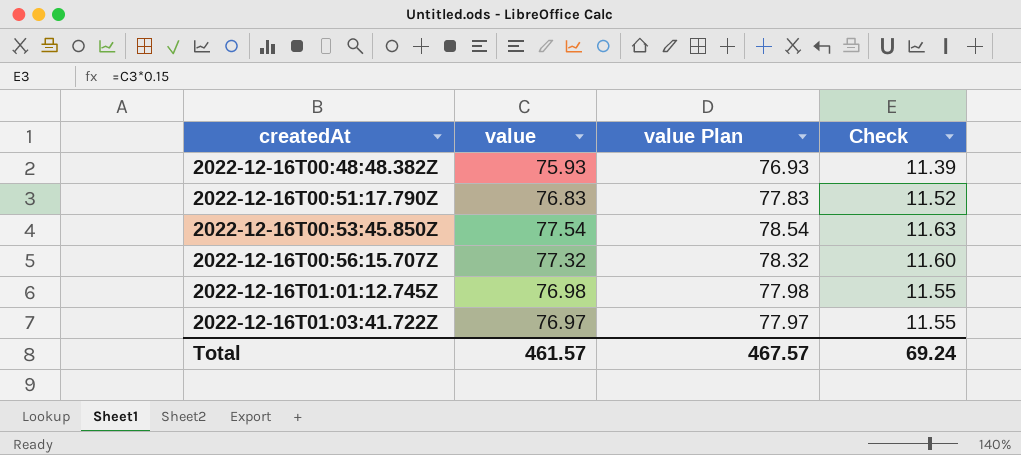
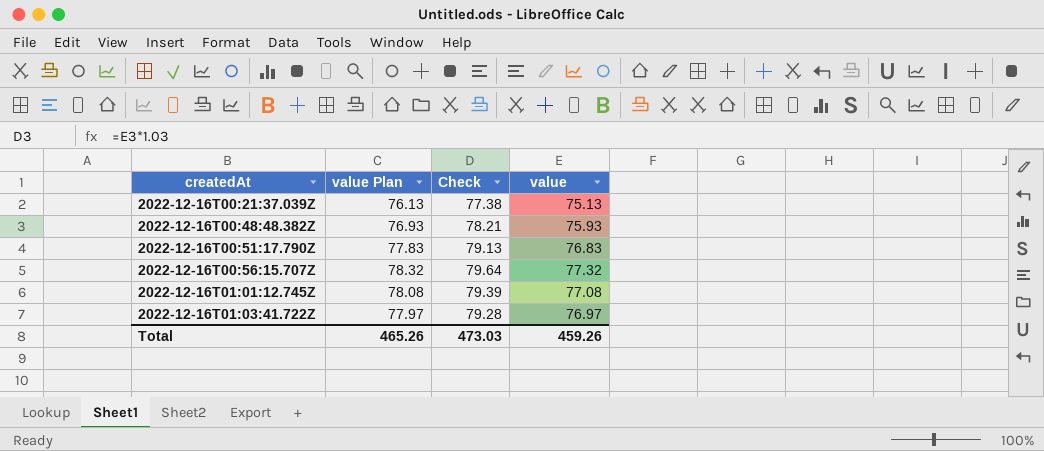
column Check | formula: [value] * 0.15 -> [value] * 1.03
column value | position: 2 -> 4
row 2022-12-16T00:53:45.850Z: 77.54 | 78.54 | 11.63 -> none
row 2022-12-16T00:21:37.039Z: none -> 76.13 | 77.38 | 75.13
2022-12-16T01:01:12.745Z | value Plan: 77.98 -> 78.08
2022-12-16T01:01:12.745Z | value: 76.98 -> 77.08
Total | value Plan: 467.57 -> 465.26
Total | Check: 69.24 -> 473.03
Total | value: 461.57 -> 459.26

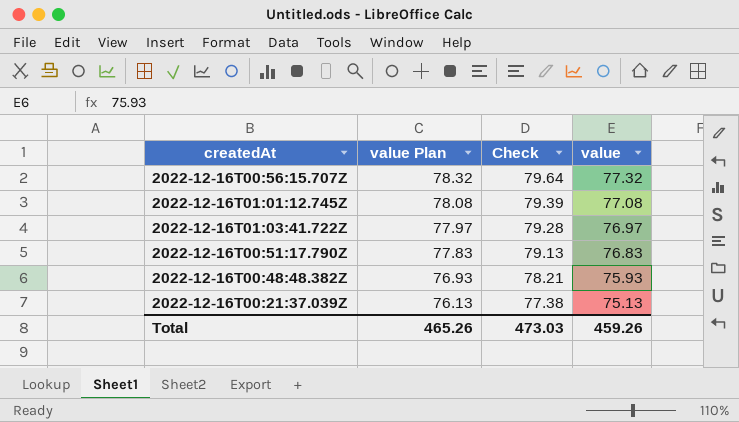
row order: createdAt ascending -> value Plan descending

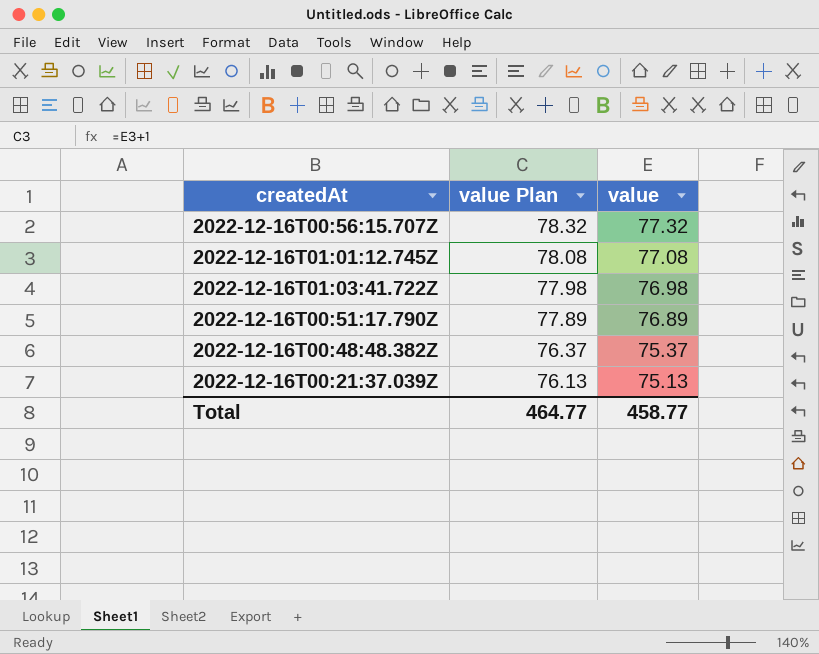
column Check | formula: [value] * 1.03 -> none
2022-12-16T01:03:41.722Z | value Plan: 77.97 -> 77.98
2022-12-16T01:03:41.722Z | value: 76.97 -> 76.98
2022-12-16T00:51:17.790Z | value Plan: 77.83 -> 77.89
2022-12-16T00:51:17.790Z | value: 76.83 -> 76.89
2022-12-16T00:48:48.382Z | value Plan: 76.93 -> 76.37
2022-12-16T00:48:48.382Z | value: 75.93 -> 75.37
Total | value Plan: 465.26 -> 464.77
Total | value: 459.26 -> 458.77

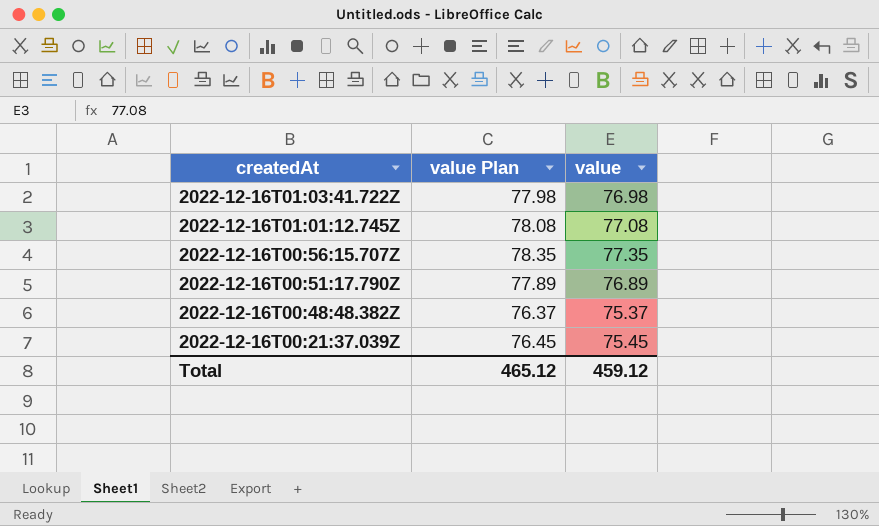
row order: value Plan descending -> createdAt descending
2022-12-16T00:56:15.707Z | value Plan: 78.32 -> 78.35
2022-12-16T00:56:15.707Z | value: 77.32 -> 77.35
2022-12-16T00:21:37.039Z | value Plan: 76.13 -> 76.45
2022-12-16T00:21:37.039Z | value: 75.13 -> 75.45
Total | value Plan: 464.77 -> 465.12
Total | value: 458.77 -> 459.12

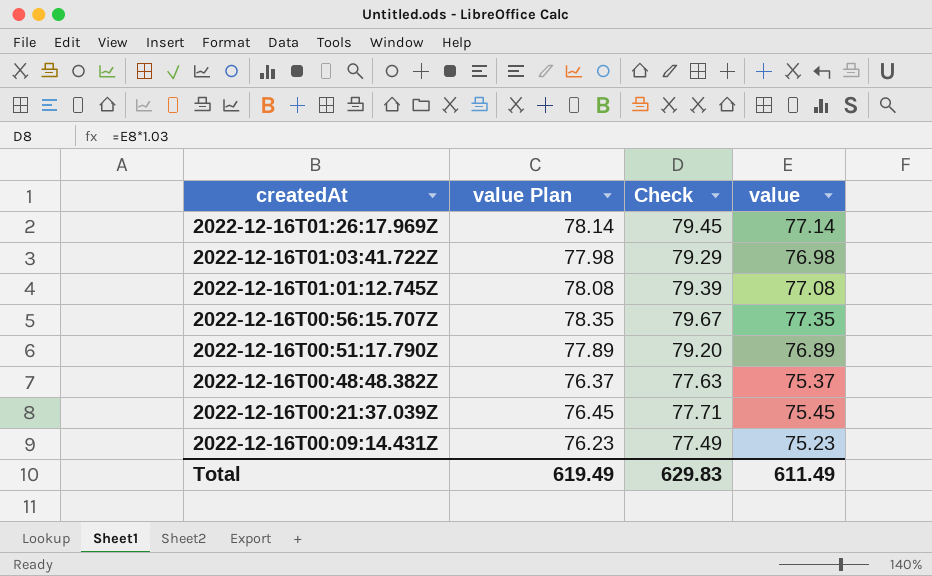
column Check | formula: none -> [value] * 1.03
row 2022-12-16T01:26:17.969Z: none -> 78.14 | 79.45 | 77.14
row 2022-12-16T00:09:14.431Z: none -> 76.23 | 77.49 | 75.23
Total | value Plan: 465.12 -> 619.49
Total | value: 459.12 -> 611.49

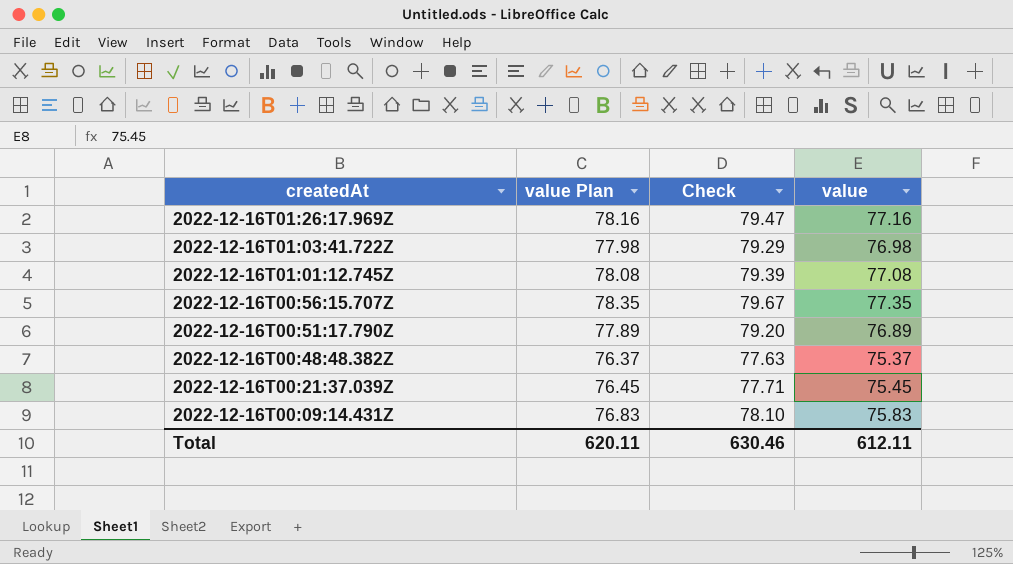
2022-12-16T01:26:17.969Z | value Plan: 78.14 -> 78.16
2022-12-16T01:26:17.969Z | Check: 79.45 -> 79.47
2022-12-16T01:26:17.969Z | value: 77.14 -> 77.16
2022-12-16T00:09:14.431Z | value Plan: 76.23 -> 76.83
2022-12-16T00:09:14.431Z | Check: 77.49 -> 78.10
2022-12-16T00:09:14.431Z | value: 75.23 -> 75.83
Total | value Plan: 619.49 -> 620.11
Total | Check: 629.83 -> 630.46
Total | value: 611.49 -> 612.11

